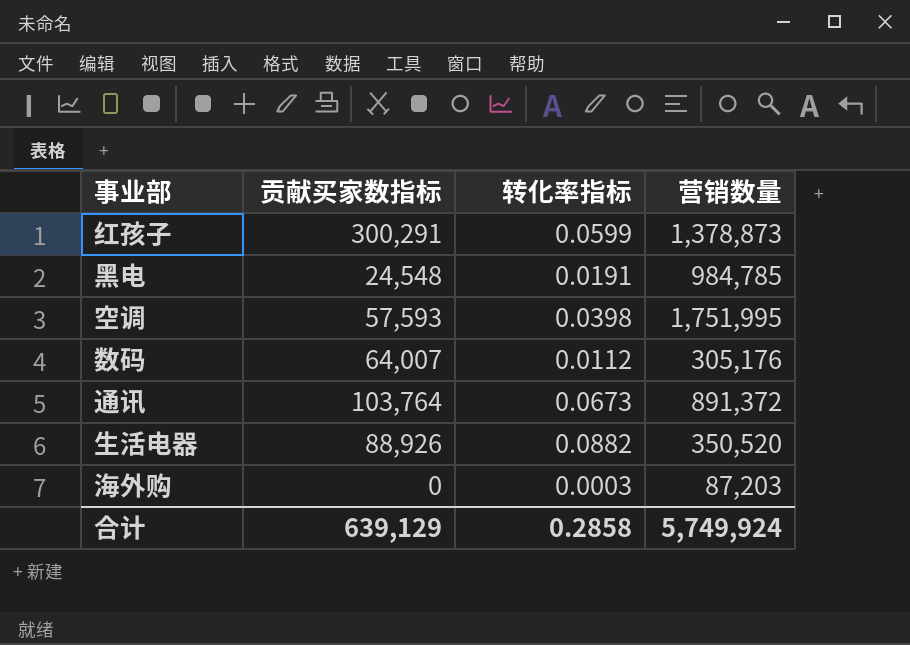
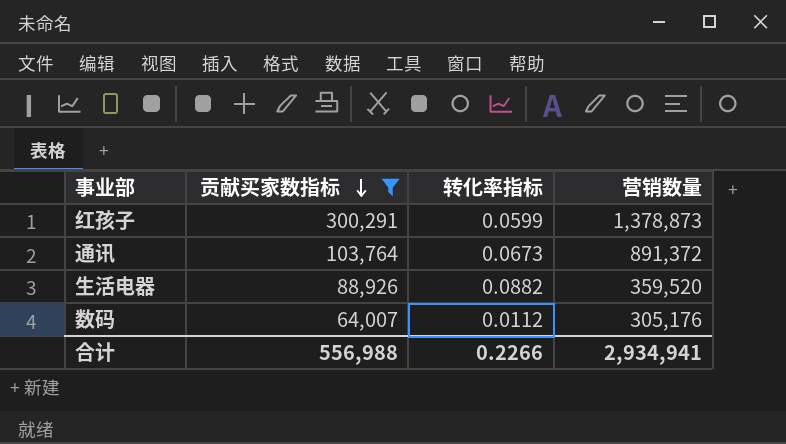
filter: none -> 贡献买家数指标 >= 64,007
row order: none -> 贡献买家数指标 descending
生活电器 | 营销数量: 350,520 -> 359,520
合计 | 贡献买家数指标: 639,129 -> 556,988
合计 | 转化率指标: 0.2858 -> 0.2266
合计 | 营销数量: 5,749,924 -> 2,934,941

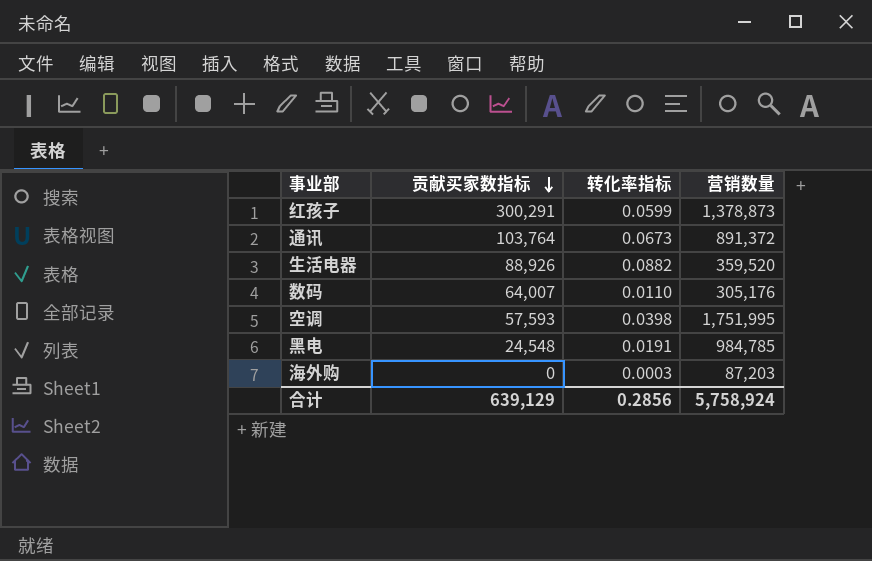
filter: 贡献买家数指标 >= 64,007 -> none
数码 | 转化率指标: 0.0112 -> 0.0110
合计 | 贡献买家数指标: 556,988 -> 639,129
合计 | 转化率指标: 0.2266 -> 0.2856
合计 | 营销数量: 2,934,941 -> 5,758,924

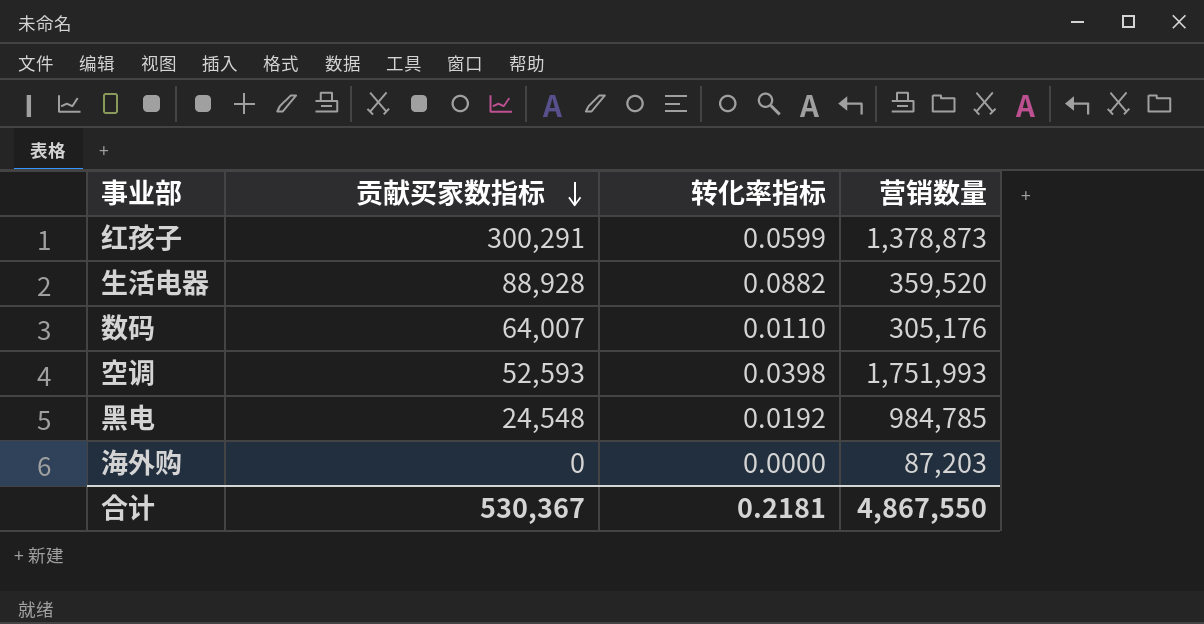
row 通讯: 103,764 | 0.0673 | 891,372 -> none
生活电器 | 贡献买家数指标: 88,926 -> 88,928
空调 | 贡献买家数指标: 57,593 -> 52,593
空调 | 营销数量: 1,751,995 -> 1,751,993
黑电 | 转化率指标: 0.0191 -> 0.0192
海外购 | 转化率指标: 0.0003 -> 0.0000
合计 | 贡献买家数指标: 639,129 -> 530,367
合计 | 转化率指标: 0.2856 -> 0.2181
合计 | 营销数量: 5,758,924 -> 4,867,550

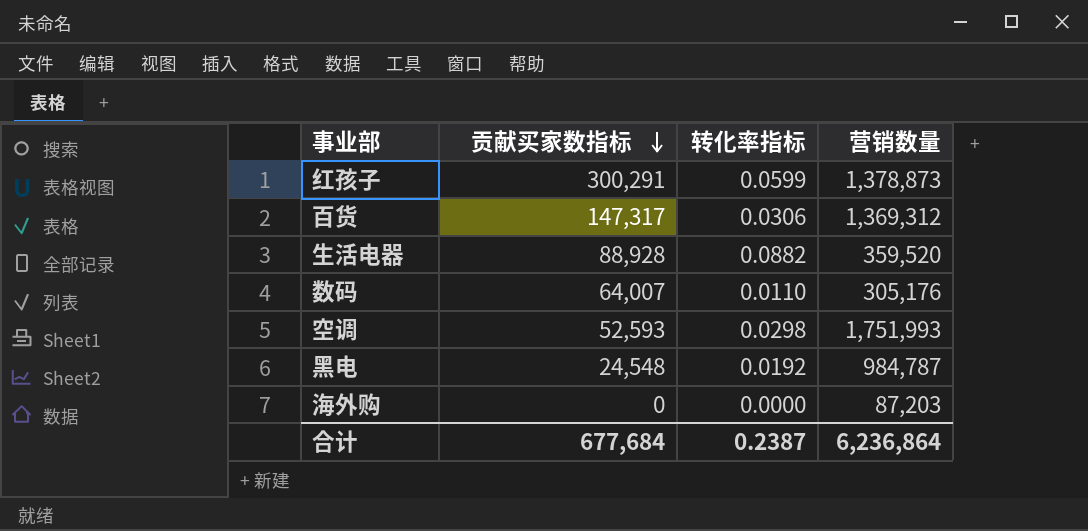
row 百货: none -> 147,317 | 0.0306 | 1,369,312
空调 | 转化率指标: 0.0398 -> 0.0298
黑电 | 营销数量: 984,785 -> 984,787
合计 | 贡献买家数指标: 530,367 -> 677,684
合计 | 转化率指标: 0.2181 -> 0.2387
合计 | 营销数量: 4,867,550 -> 6,236,864

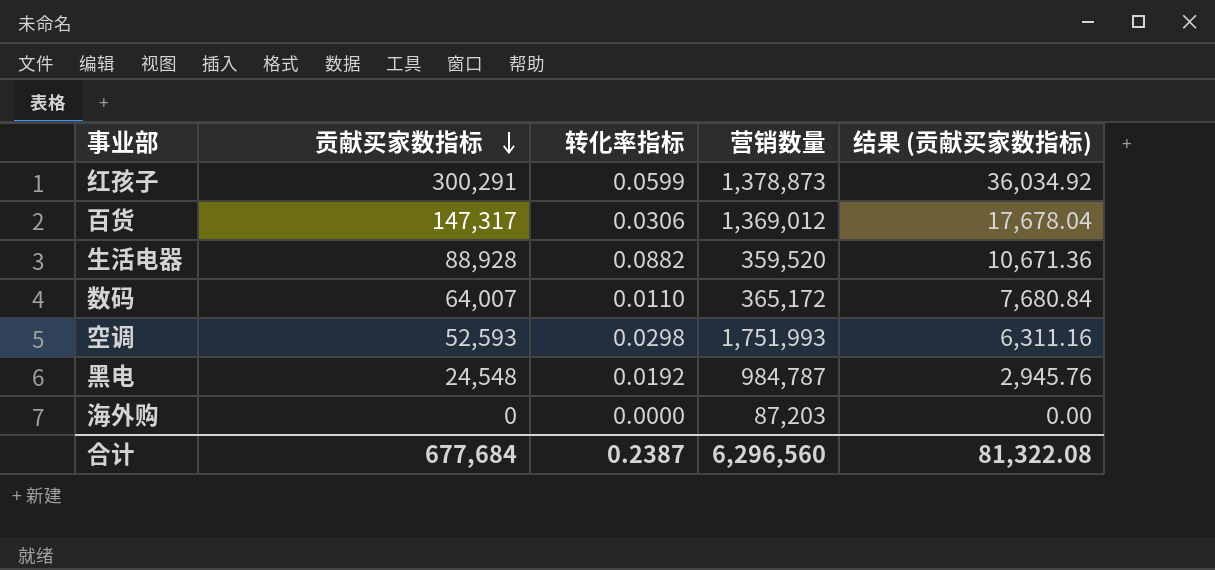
column 结果 (贡献买家数指标) | formula: none -> [贡献买家数指标] * 0.12
百货 | 营销数量: 1,369,312 -> 1,369,012
数码 | 营销数量: 305,176 -> 365,172
合计 | 营销数量: 6,236,864 -> 6,296,560

